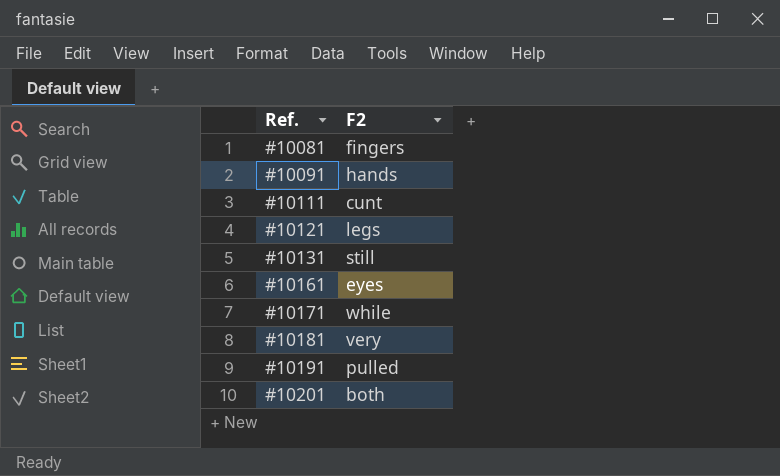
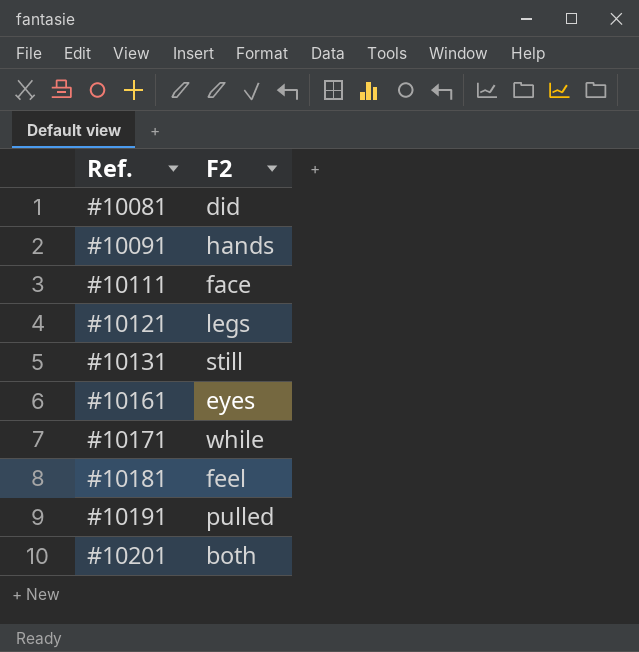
#10081 | F2: fingers -> did
#10111 | F2: cunt -> face
#10181 | F2: very -> feel

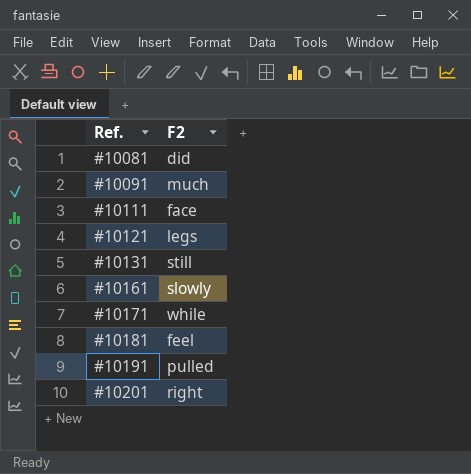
#10091 | F2: hands -> much
#10161 | F2: eyes -> slowly
#10201 | F2: both -> right

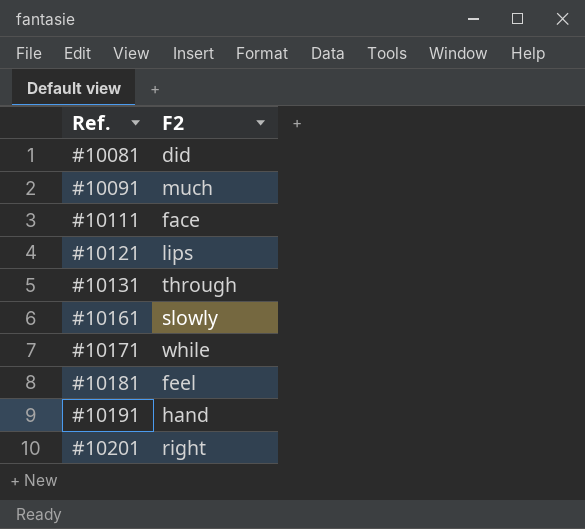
#10121 | F2: legs -> lips
#10131 | F2: still -> through
#10191 | F2: pulled -> hand

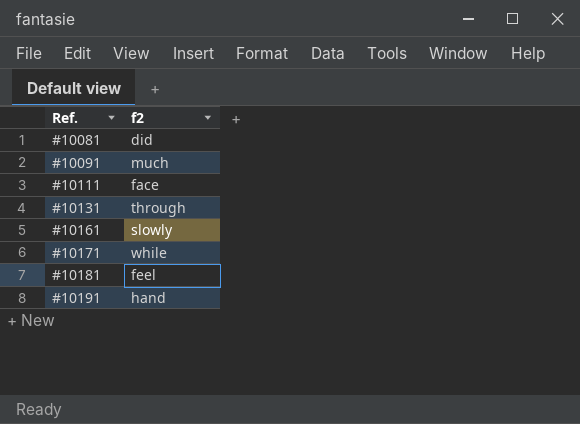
column name: F2 -> f2
row #10121: lips -> none
row #10201: right -> none

